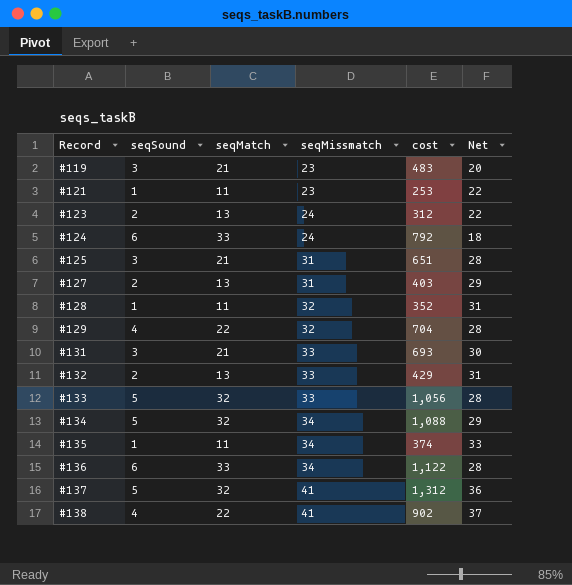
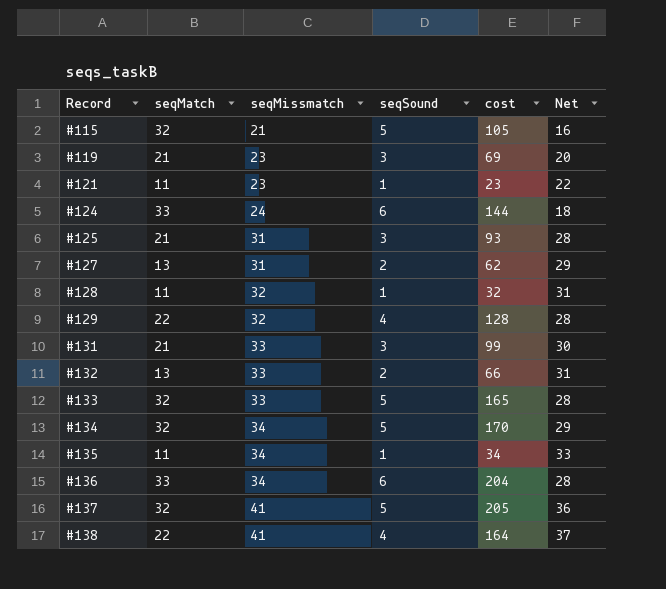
column seqSound | position: 2 -> 4
column cost | formula: [seqMatch] * [seqMissmatch] -> [seqMissmatch] * [seqSound]
row #123: 2 | 13 | 24 | 312 | 22 -> none
row #115: none -> 32 | 21 | 5 | 105 | 16

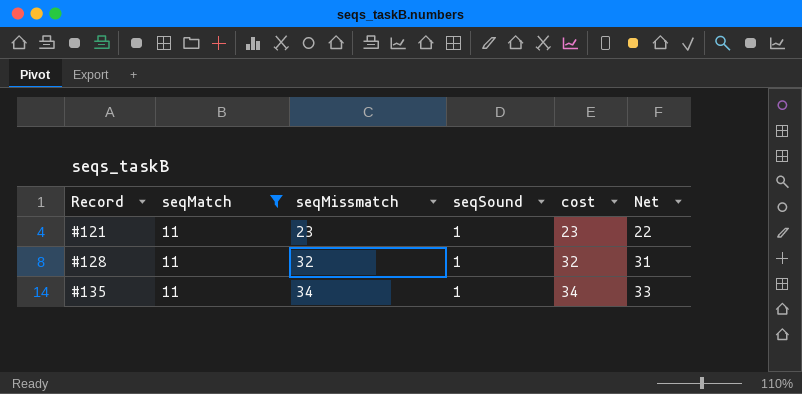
filter: none -> seqMatch = 11

